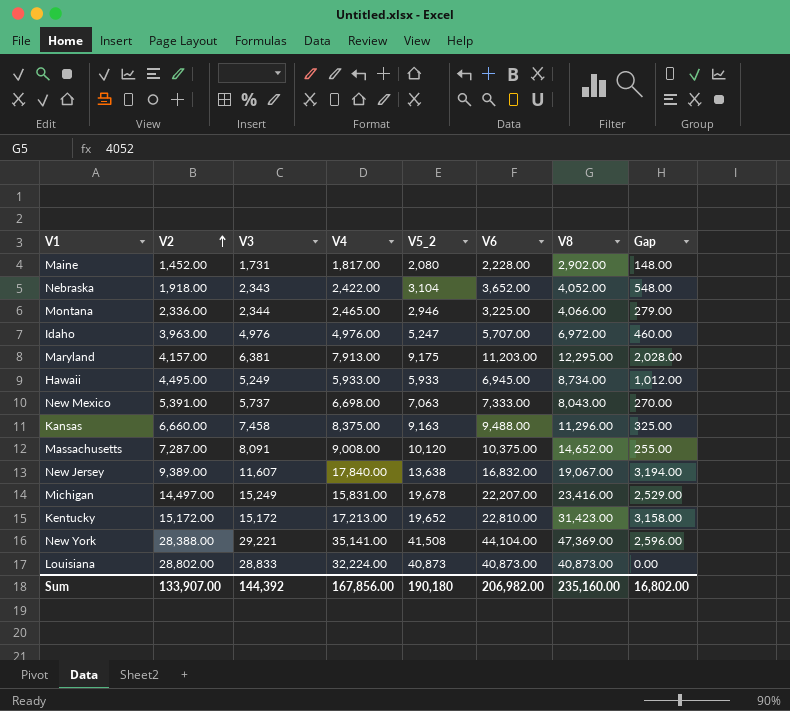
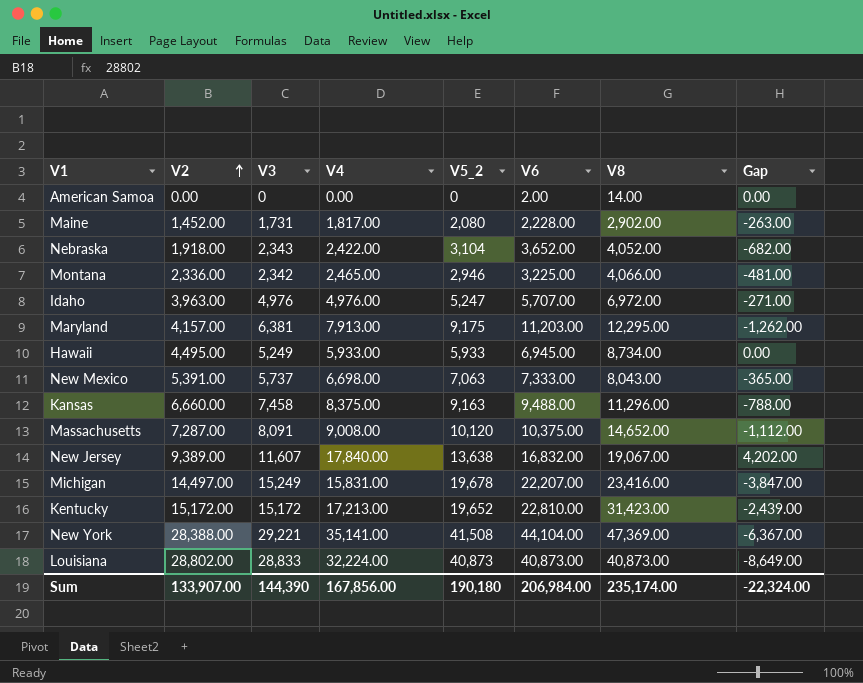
column Gap | formula: [V6] - [V5_2] -> [V4] - [V5_2]
row American Samoa: none -> 0.00 | 0 | 0.00 | 0 | 2.00 | 14.00 | 0.00
Montana | V3: 2,344 -> 2,342
Sum | V3: 144,392 -> 144,390
Sum | V6: 206,982.00 -> 206,984.00
Sum | V8: 235,160.00 -> 235,174.00
Sum | Gap: 16,802.00 -> -22,324.00

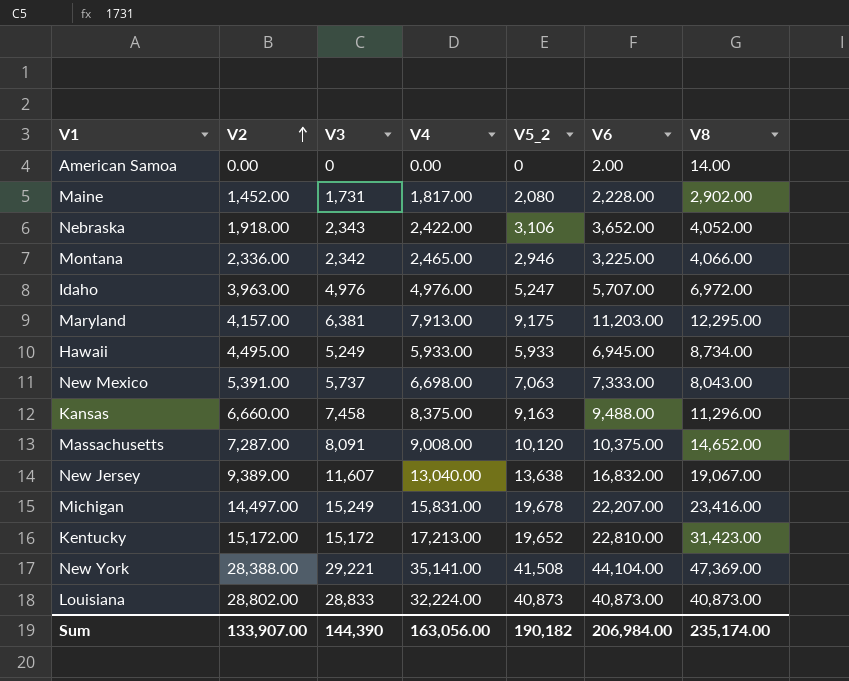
column Gap | formula: [V4] - [V5_2] -> none
Nebraska | V5_2: 3,104 -> 3,106
New Jersey | V4: 17,840.00 -> 13,040.00
Sum | V4: 167,856.00 -> 163,056.00
Sum | V5_2: 190,180 -> 190,182

